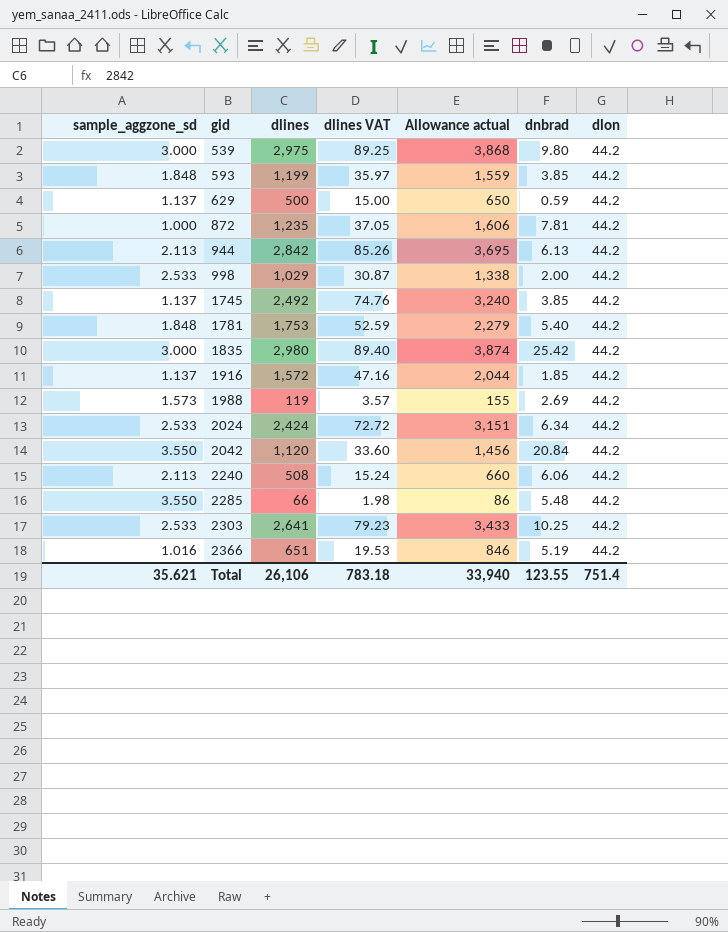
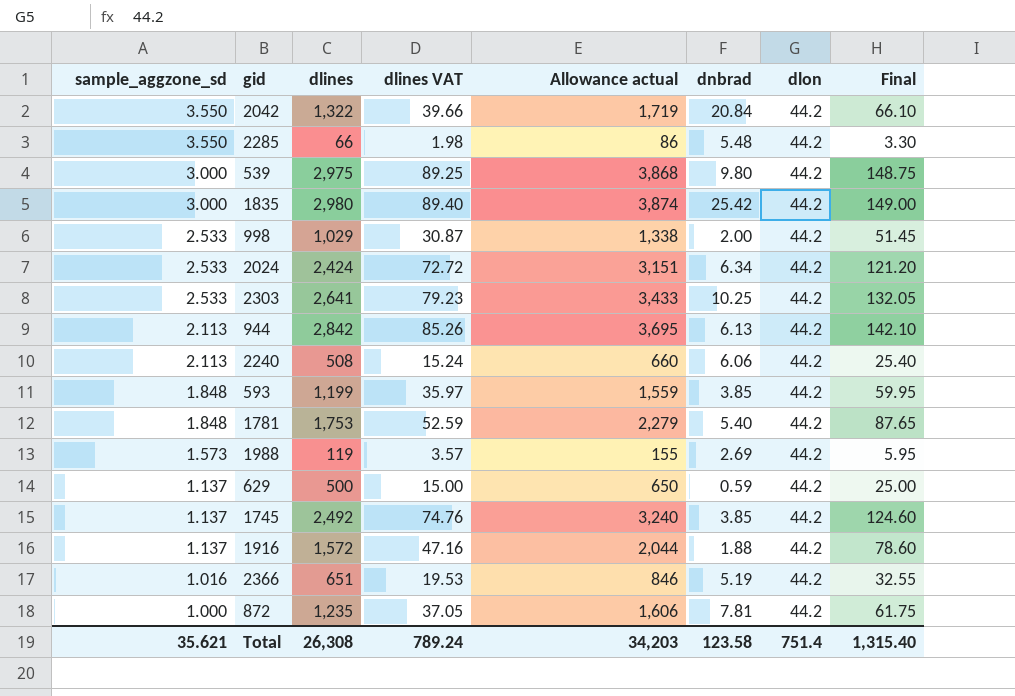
row order: gid ascending -> sample_aggzone_sd descending
column Final | formula: none -> [dlines] * 0.05
2042 | dlines: 1,120 -> 1,322
2042 | dlines VAT: 33.60 -> 39.66
2042 | Allowance actual: 1,456 -> 1,719
1916 | dnbrad: 1.85 -> 1.88
Total | dlines: 26,106 -> 26,308
Total | dlines VAT: 783.18 -> 789.24
Total | Allowance actual: 33,940 -> 34,203
Total | dnbrad: 123.55 -> 123.58

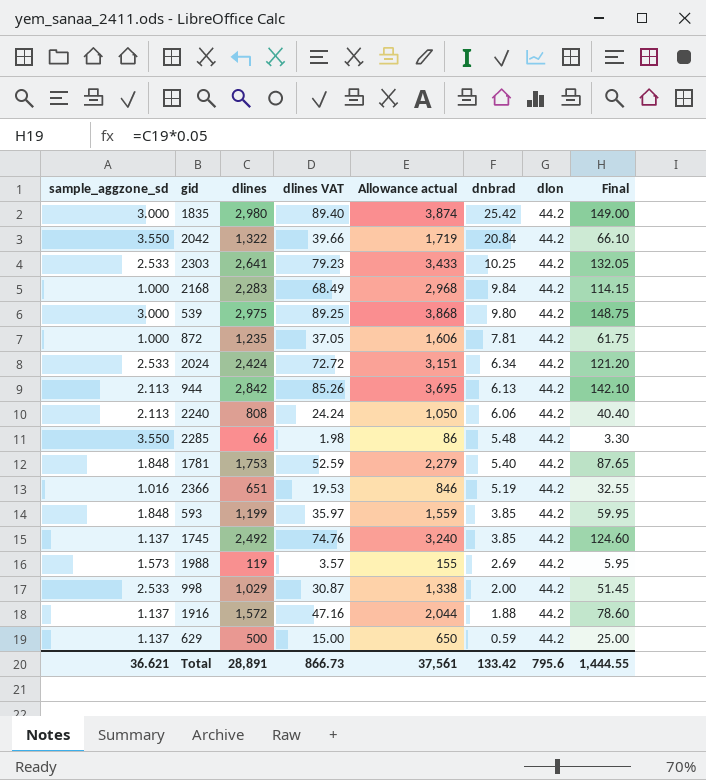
row order: sample_aggzone_sd descending -> dnbrad descending
row 2168: none -> 1.000 | 2,283 | 68.49 | 2,968 | 9.84 | 44.2 | 114.15
2240 | dlines: 508 -> 808
2240 | dlines VAT: 15.24 -> 24.24
2240 | Allowance actual: 660 -> 1,050
2240 | Final: 25.40 -> 40.40
Total | sample_aggzone_sd: 35.621 -> 36.621
Total | dlines: 26,308 -> 28,891
Total | dlines VAT: 789.24 -> 866.73
Total | Allowance actual: 34,203 -> 37,561
Total | dnbrad: 123.58 -> 133.42
Total | dlon: 751.4 -> 795.6
Total | Final: 1,315.40 -> 1,444.55

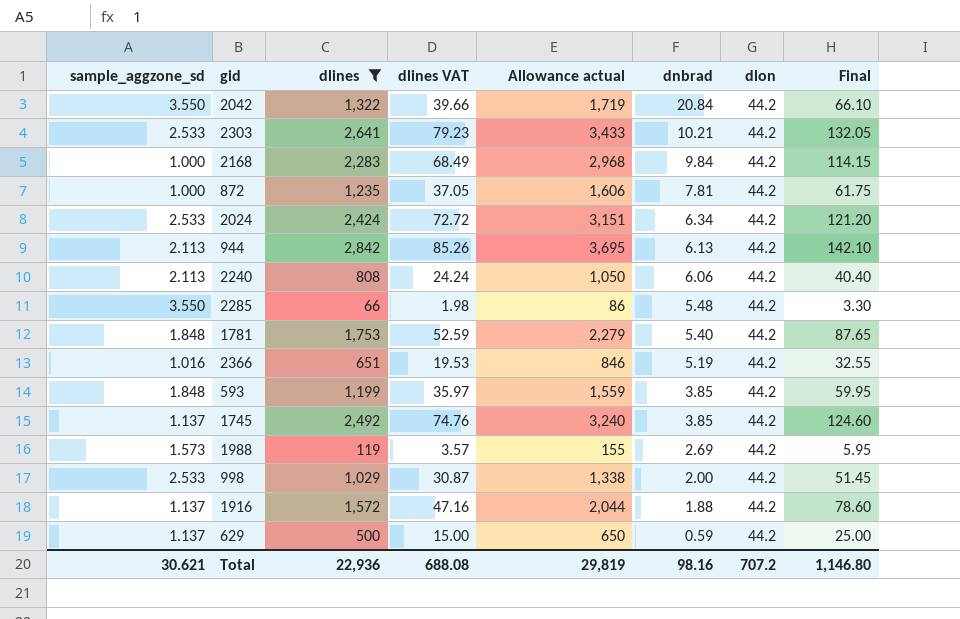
filter: none -> dlines <= 2,842
2303 | dnbrad: 10.25 -> 10.21
Total | sample_aggzone_sd: 36.621 -> 30.621
Total | dlines: 28,891 -> 22,936
Total | dlines VAT: 866.73 -> 688.08
Total | Allowance actual: 37,561 -> 29,819
Total | dnbrad: 133.42 -> 98.16
Total | dlon: 795.6 -> 707.2
Total | Final: 1,444.55 -> 1,146.80

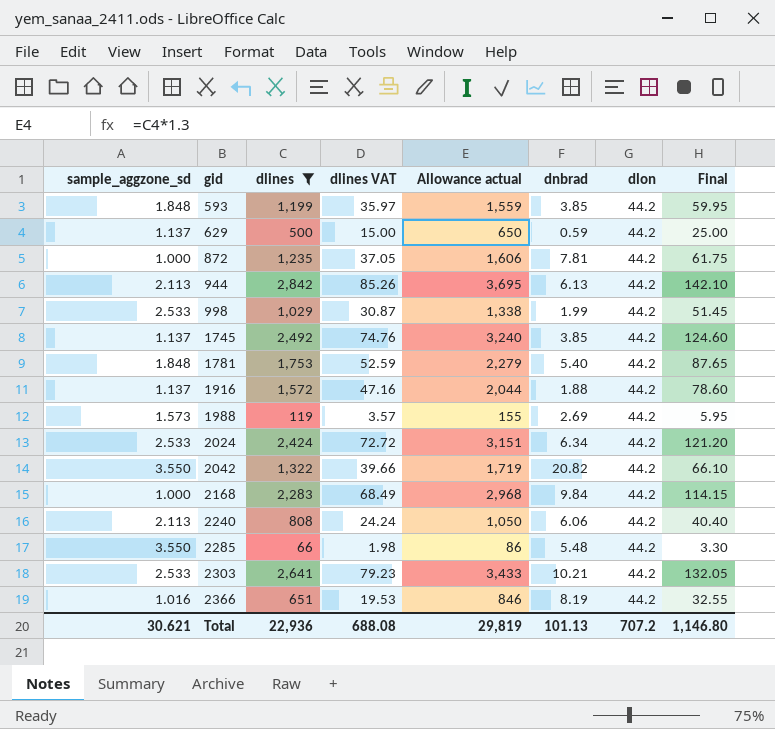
row order: dnbrad descending -> gid ascending
998 | dnbrad: 2.00 -> 1.99
2042 | dnbrad: 20.84 -> 20.82
2366 | dnbrad: 5.19 -> 8.19
Total | dnbrad: 98.16 -> 101.13

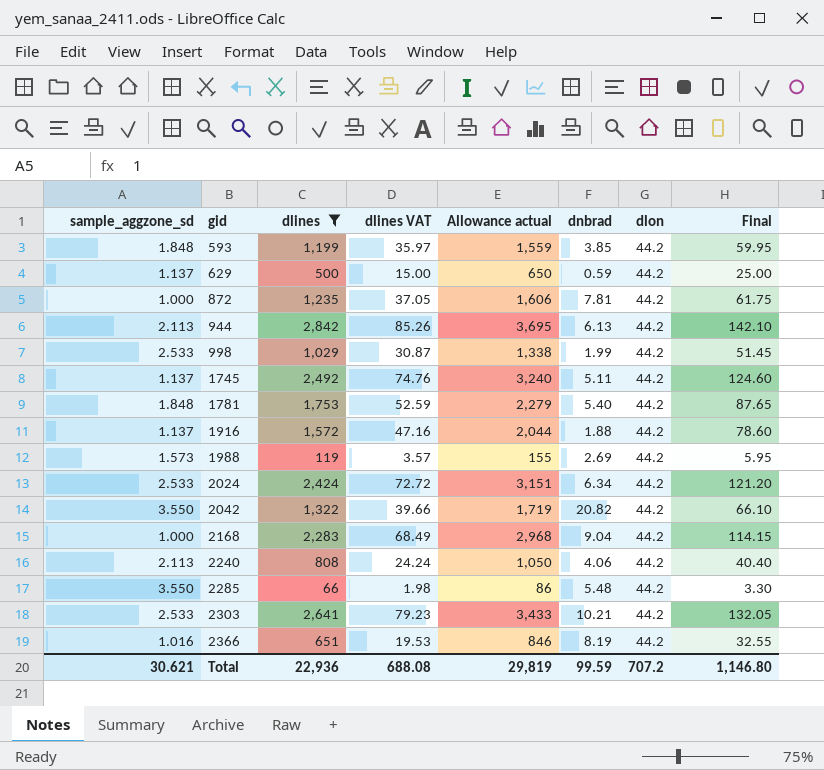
1745 | dnbrad: 3.85 -> 5.11
2168 | dnbrad: 9.84 -> 9.04
2240 | dnbrad: 6.06 -> 4.06
Total | dnbrad: 101.13 -> 99.59

